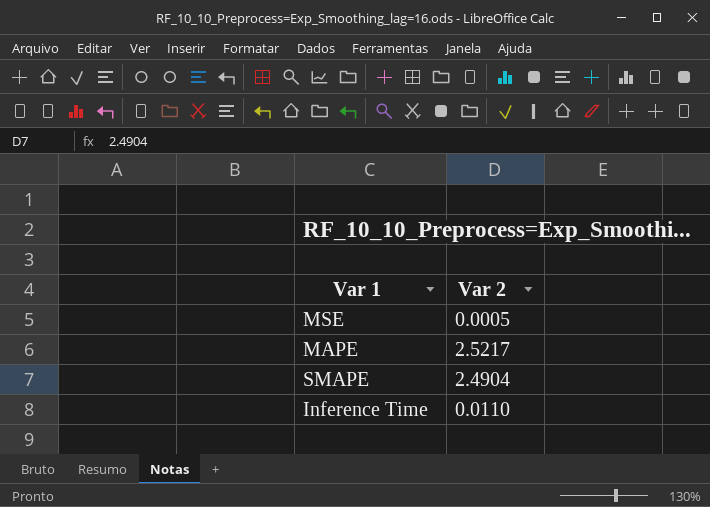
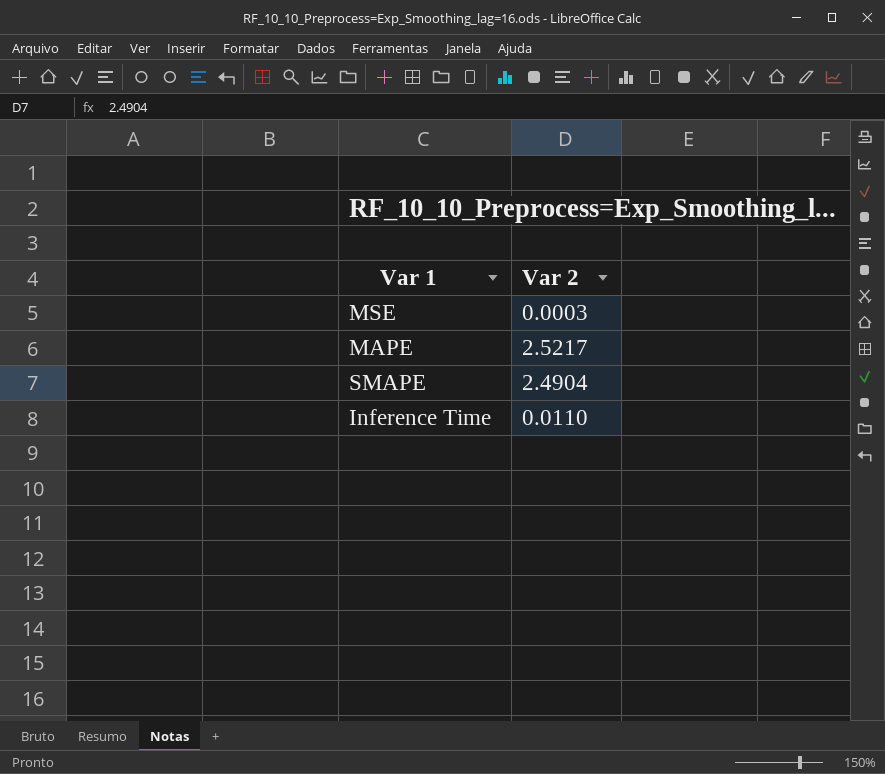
MSE | Var 2: 0.0005 -> 0.0003

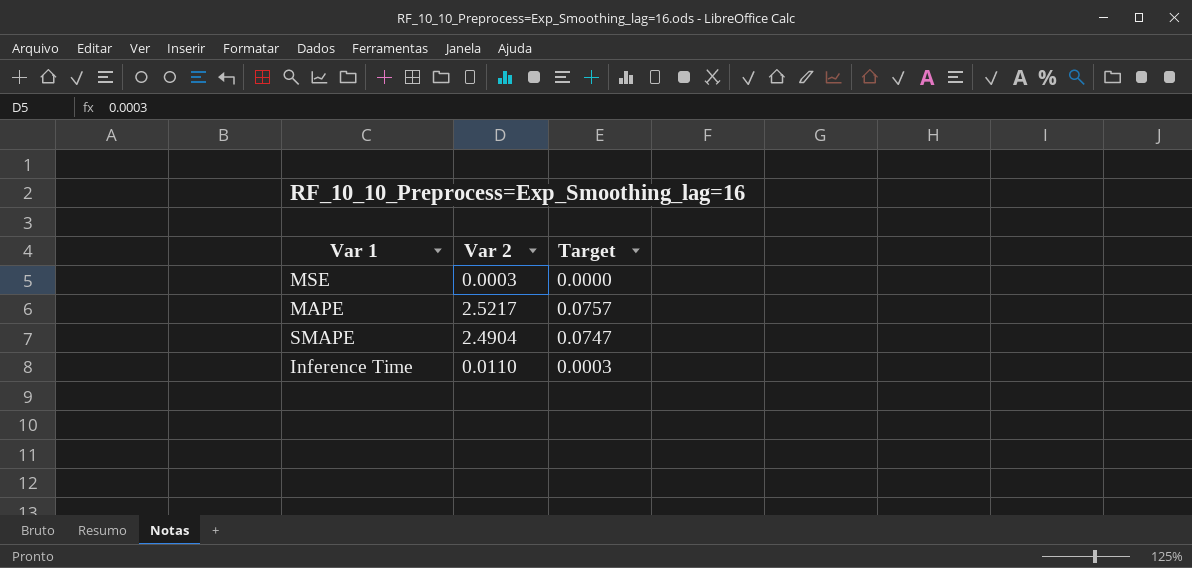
column Target | formula: none -> [Var 2] * 0.03

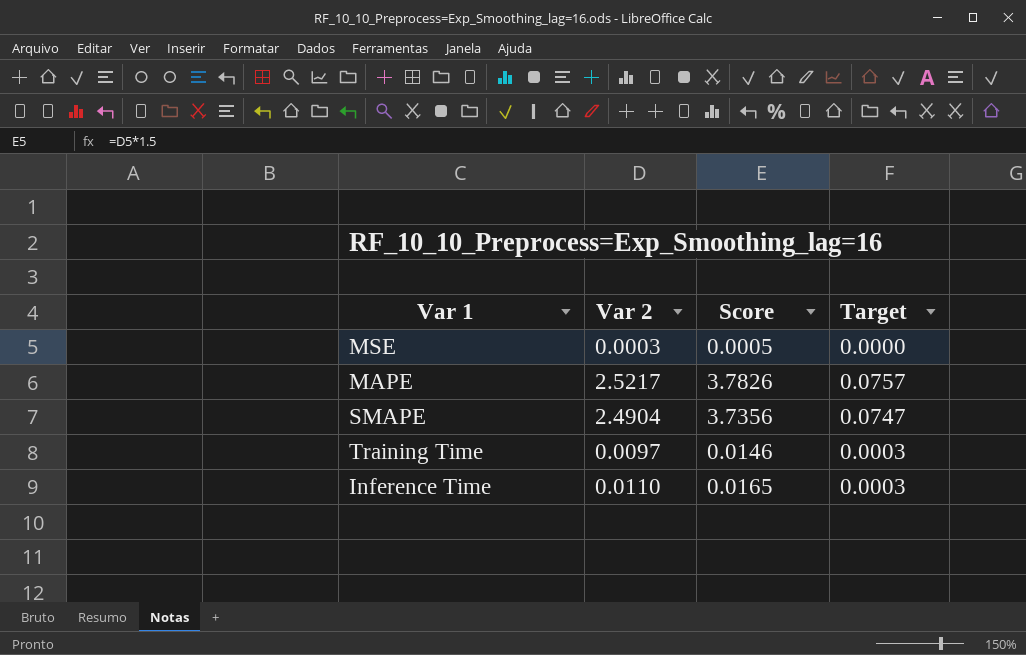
column Score | formula: none -> [Var 2] * 1.5
row Training Time: none -> 0.0097 | 0.0146 | 0.0003

